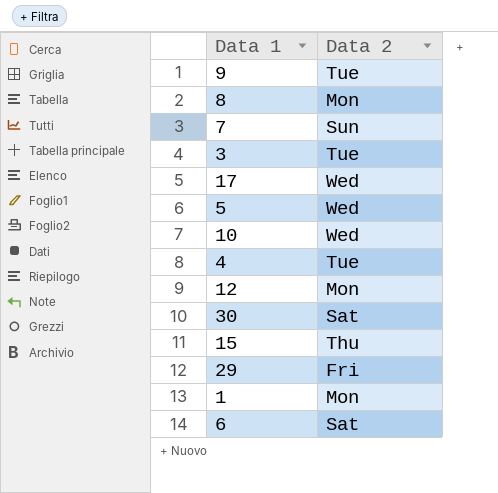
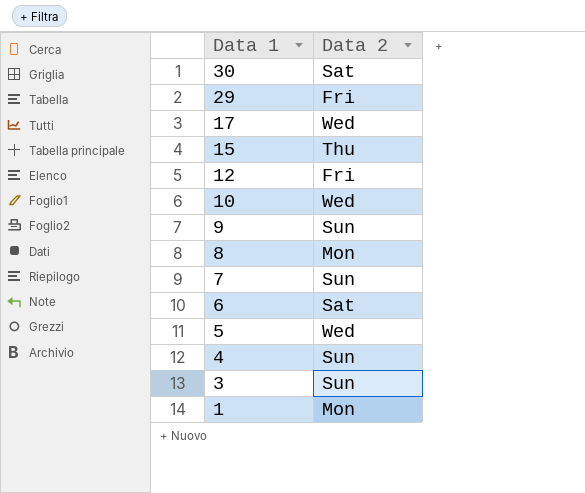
row order: none -> Data 1 descending
12 | Data 2: Mon -> Fri
9 | Data 2: Tue -> Sun
4 | Data 2: Tue -> Sun
3 | Data 2: Tue -> Sun

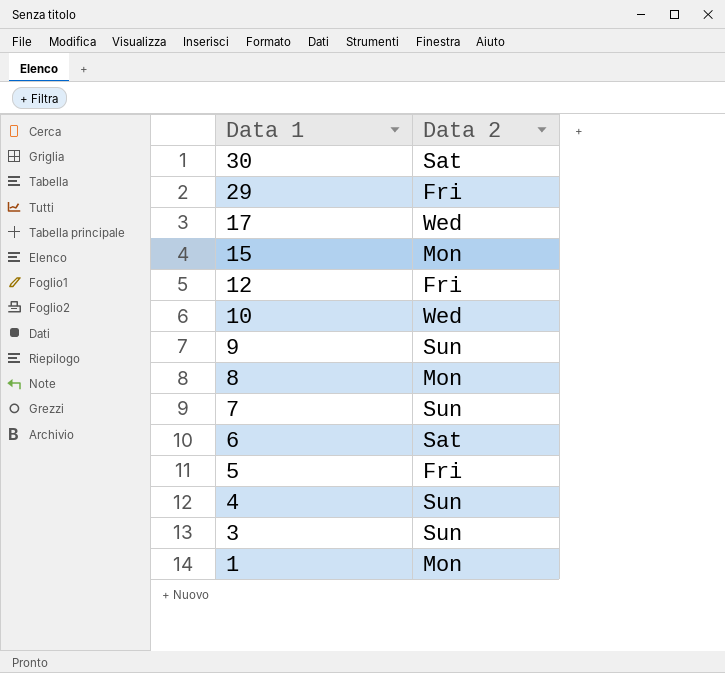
15 | Data 2: Thu -> Mon
5 | Data 2: Wed -> Fri

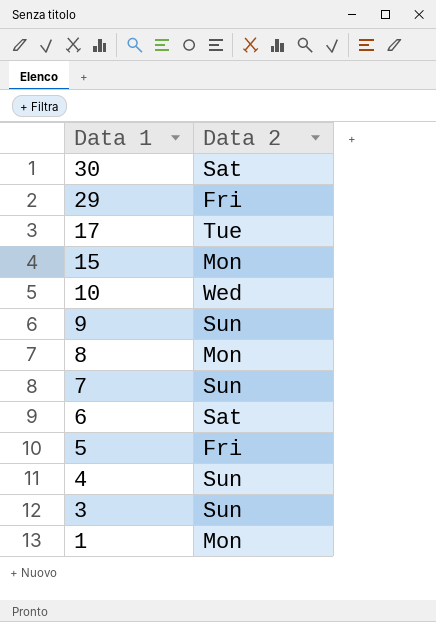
row 12: Fri -> none
17 | Data 2: Wed -> Tue

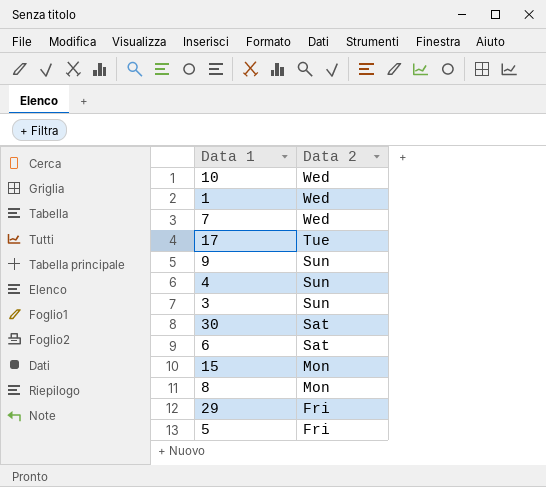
row order: Data 1 descending -> Data 2 descending
1 | Data 2: Mon -> Wed
7 | Data 2: Sun -> Wed

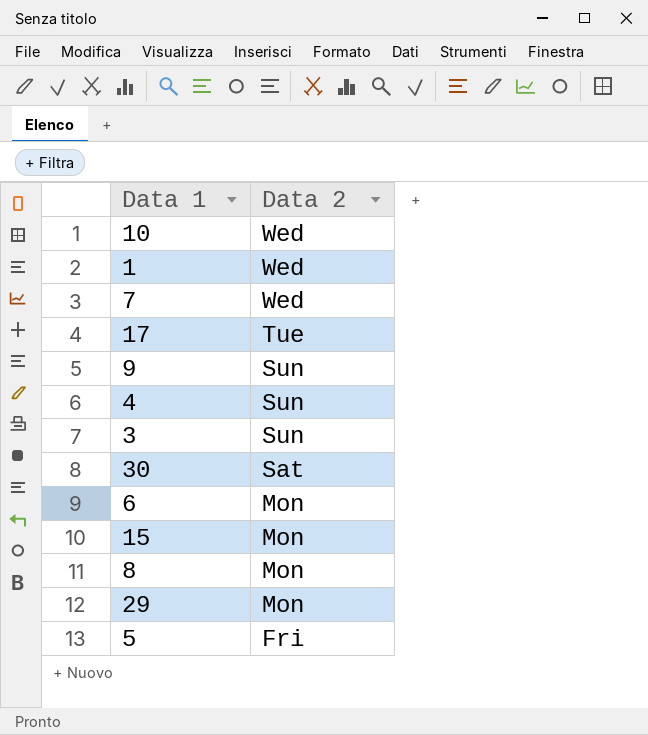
6 | Data 2: Sat -> Mon
29 | Data 2: Fri -> Mon

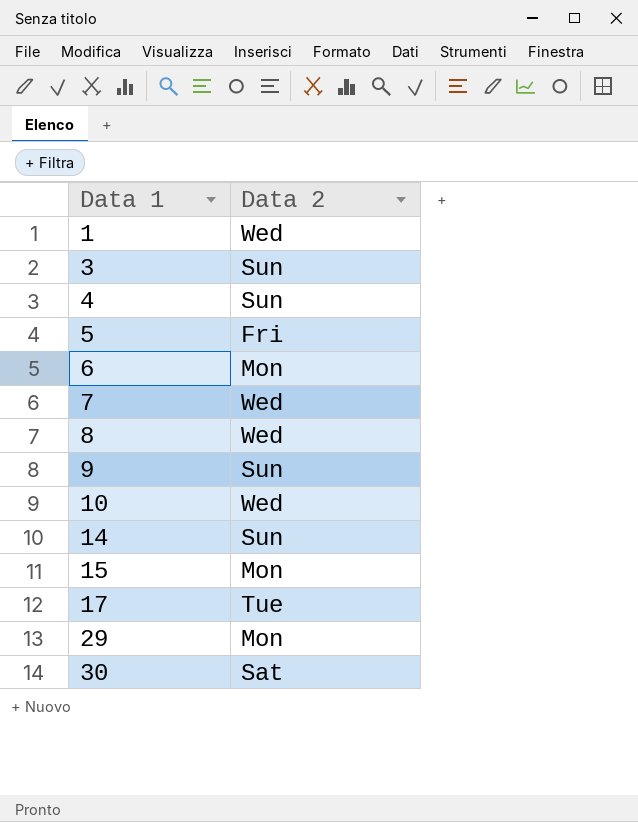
row order: Data 2 descending -> Data 1 ascending
8 | Data 2: Mon -> Wed
row 14: none -> Sun

